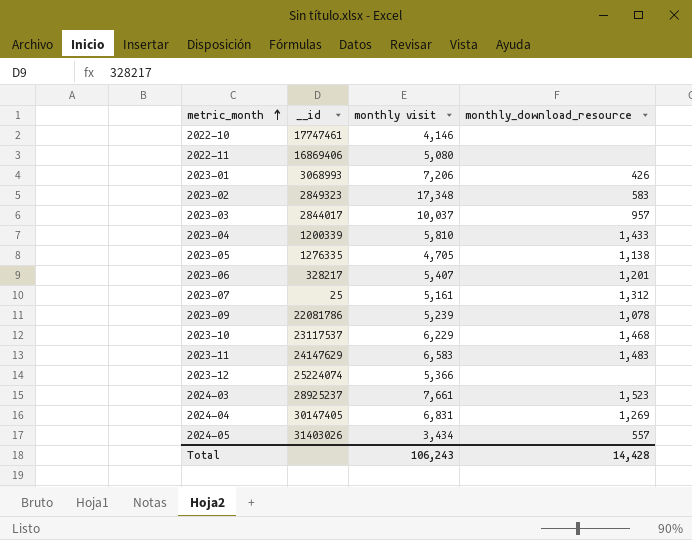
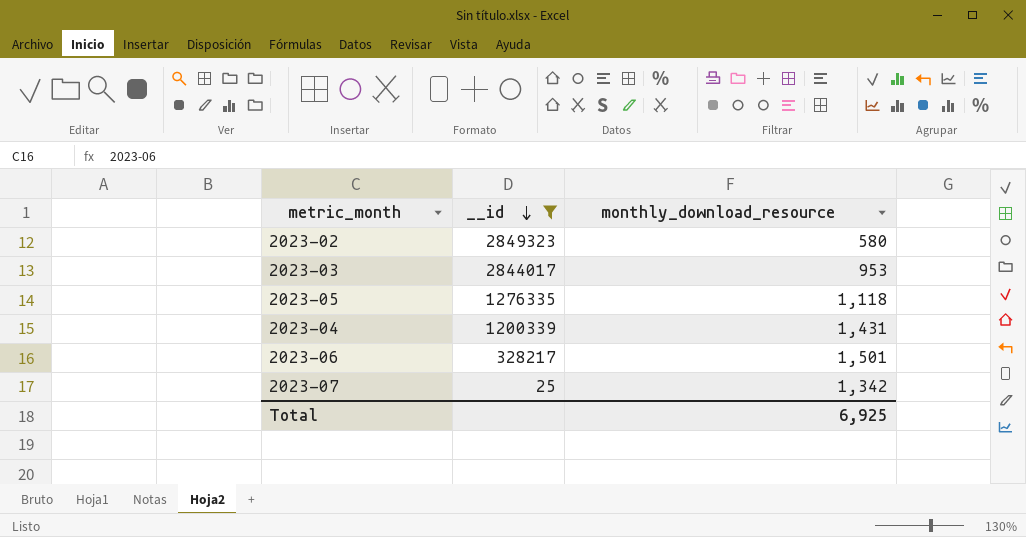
filter: none -> __id <= 2849323
row order: metric_month ascending -> __id descending
column monthly visit | position: 3 -> none
2023-02 | monthly_download_resource: 583 -> 580
2023-03 | monthly_download_resource: 957 -> 953
2023-05 | monthly_download_resource: 1,138 -> 1,118
2023-04 | monthly_download_resource: 1,433 -> 1,431
2023-06 | monthly_download_resource: 1,201 -> 1,501
2023-07 | monthly_download_resource: 1,312 -> 1,342
Total | monthly_download_resource: 14,428 -> 6,925

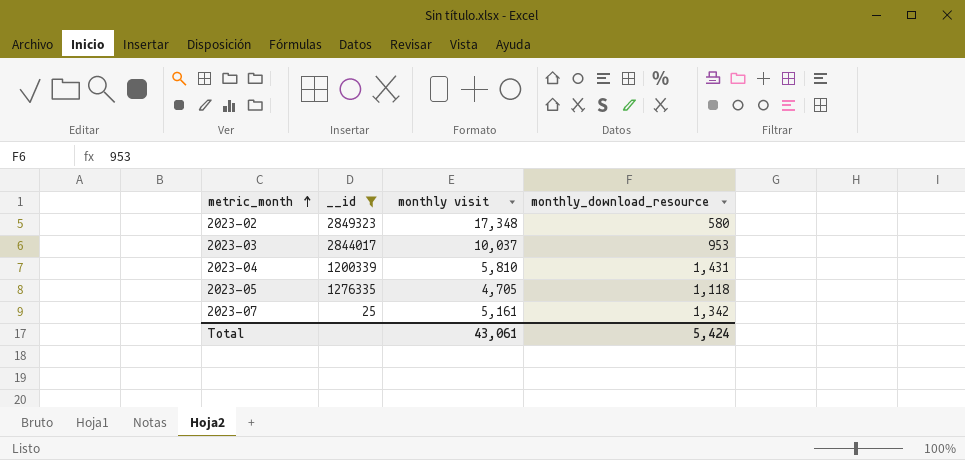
row order: __id descending -> metric_month ascending
column monthly visit | position: none -> 3
row 2023-06: 328217 | 1,501 -> none
Total | monthly_download_resource: 6,925 -> 5,424

